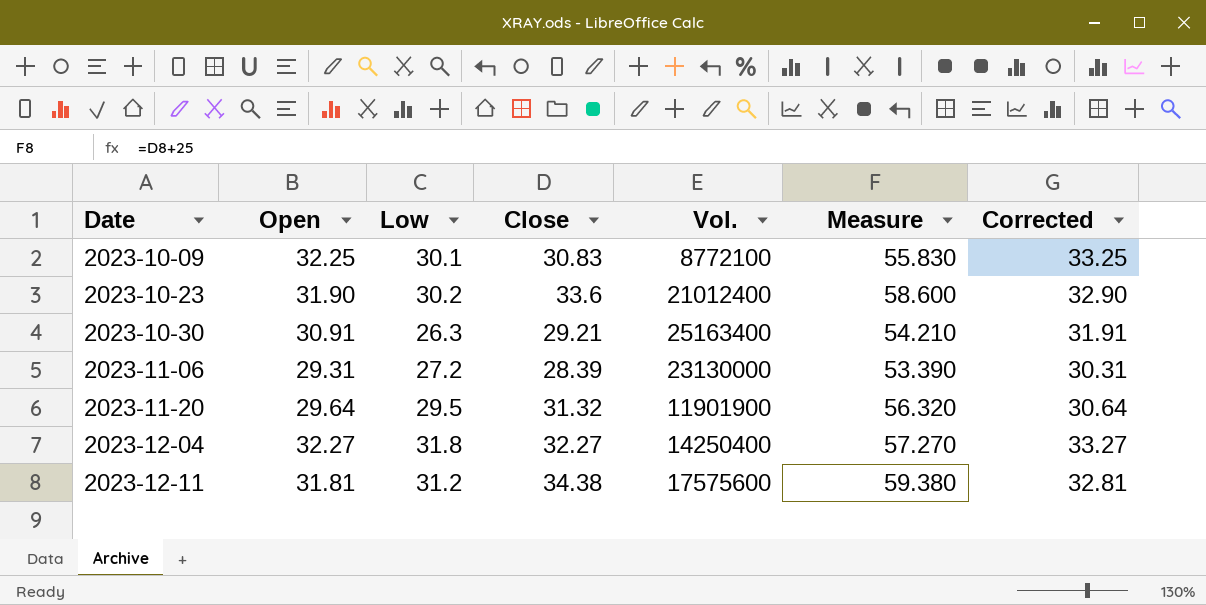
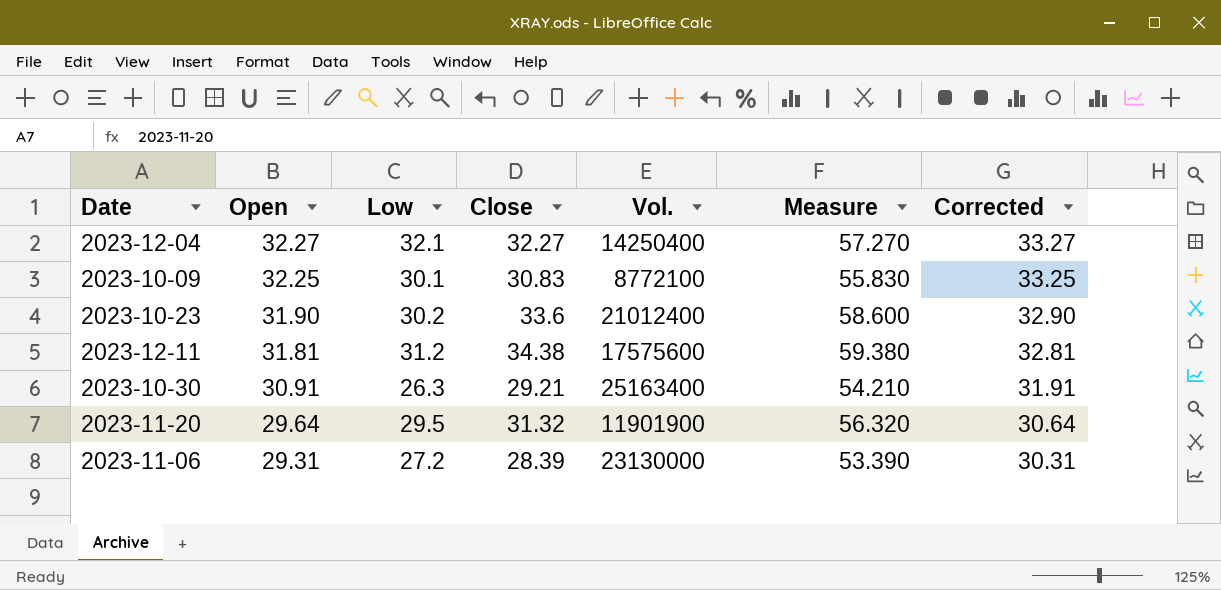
row order: Date ascending -> Open descending
2023-12-04 | Low: 31.8 -> 32.1

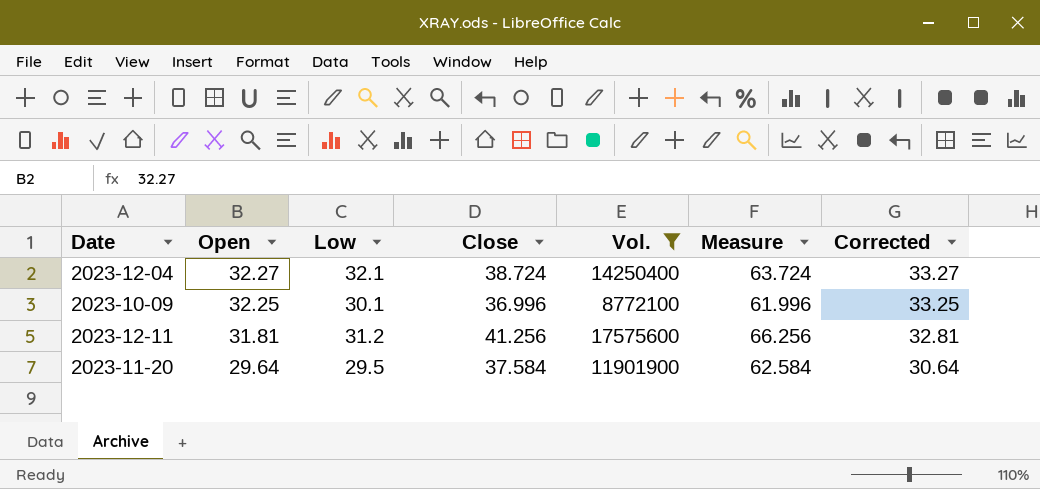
filter: none -> Vol. <= 17575600
2023-12-04 | Close: 32.27 -> 38.724
2023-12-04 | Measure: 57.270 -> 63.724
2023-10-09 | Close: 30.83 -> 36.996
2023-10-09 | Measure: 55.830 -> 61.996
2023-12-11 | Close: 34.38 -> 41.256
2023-12-11 | Measure: 59.380 -> 66.256
2023-11-20 | Close: 31.32 -> 37.584
2023-11-20 | Measure: 56.320 -> 62.584

